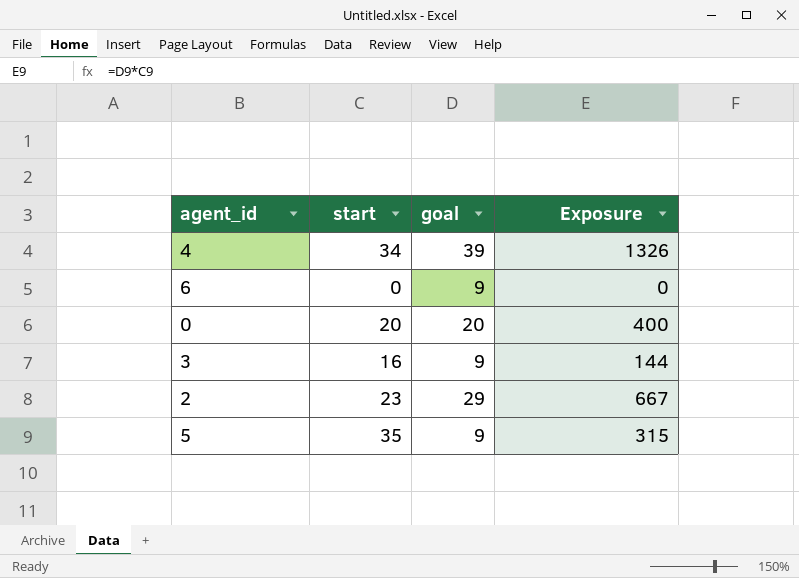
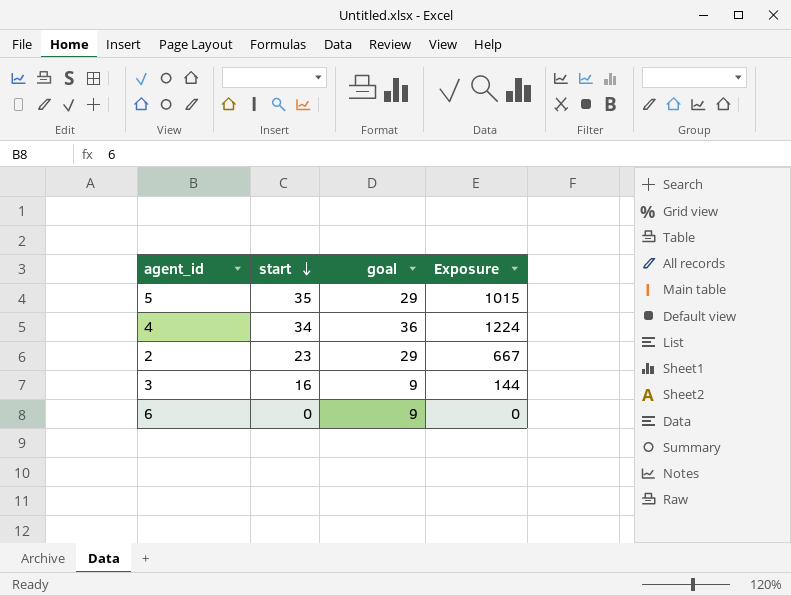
row order: none -> start descending
row 0: 20 | 20 | 400 -> none
5 | goal: 9 -> 29
5 | Exposure: 315 -> 1015
4 | goal: 39 -> 36
4 | Exposure: 1326 -> 1224

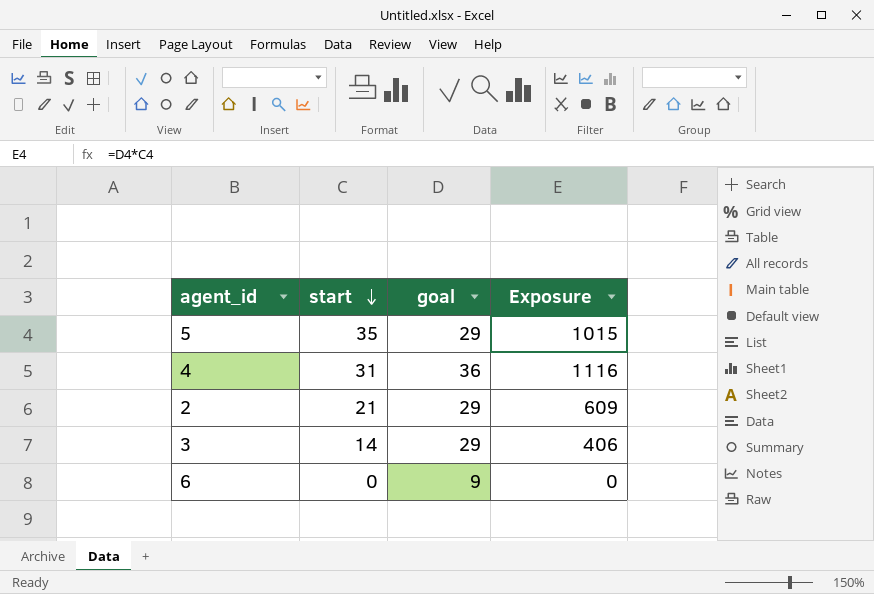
4 | start: 34 -> 31
4 | Exposure: 1224 -> 1116
2 | start: 23 -> 21
2 | Exposure: 667 -> 609
3 | start: 16 -> 14
3 | goal: 9 -> 29
3 | Exposure: 144 -> 406

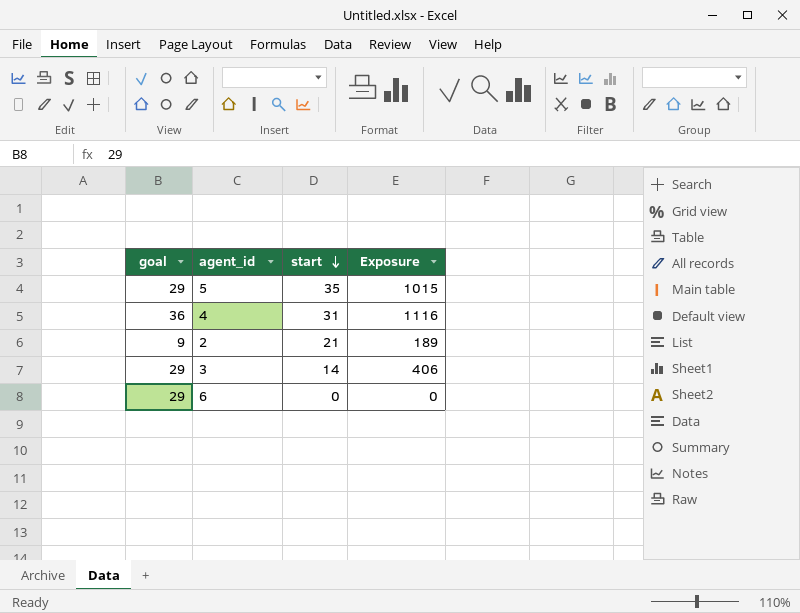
column goal | position: 3 -> 1
2 | goal: 29 -> 9
2 | Exposure: 609 -> 189
6 | goal: 9 -> 29

